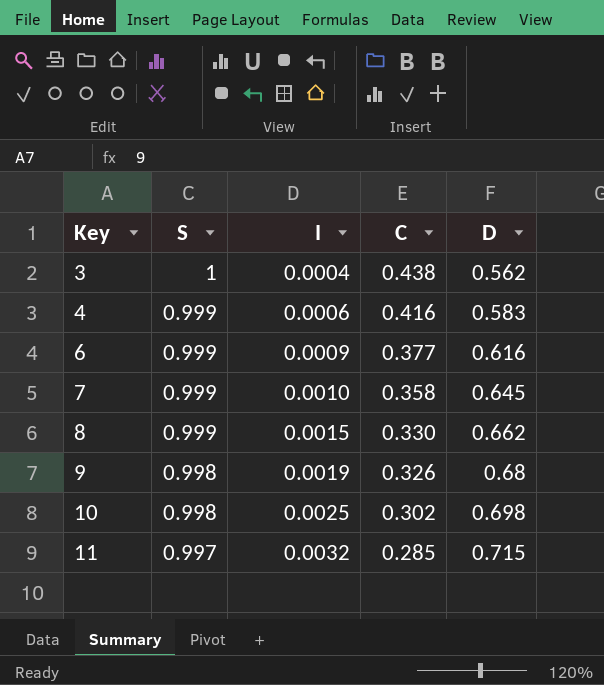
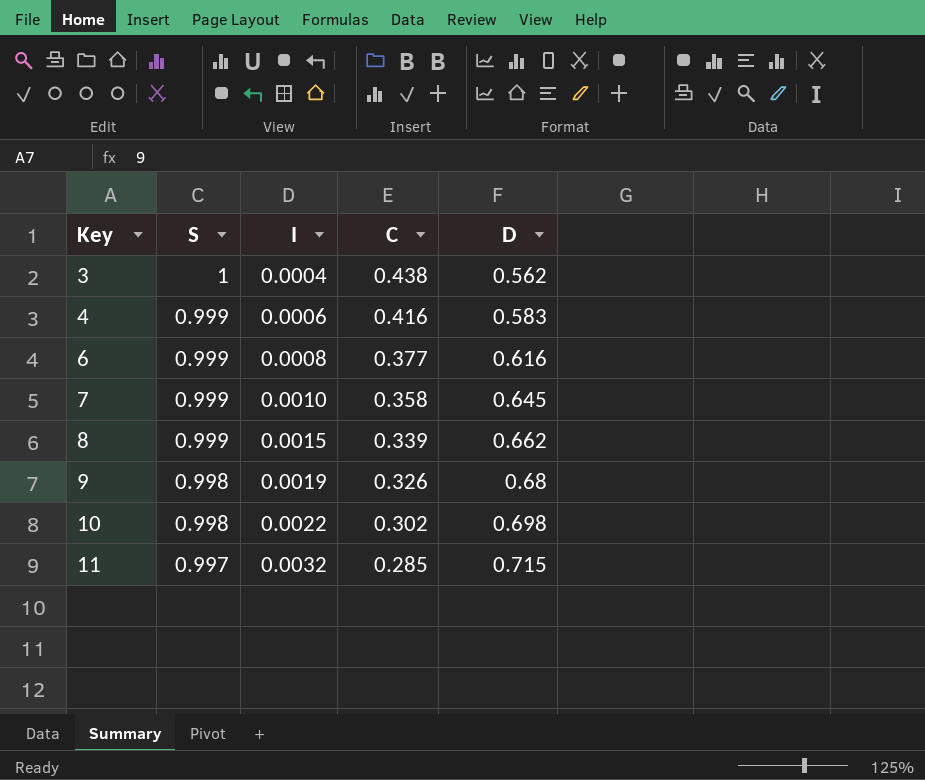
6 | I: 0.0009 -> 0.0008
8 | C: 0.330 -> 0.339
10 | I: 0.0025 -> 0.0022

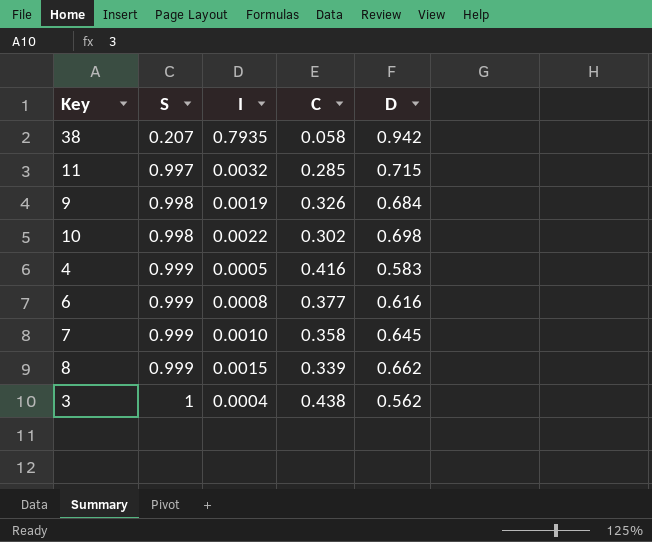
row order: Key ascending -> S ascending
row 38: none -> 0.207 | 0.7935 | 0.058 | 0.942
9 | D: 0.68 -> 0.684
4 | I: 0.0006 -> 0.0005

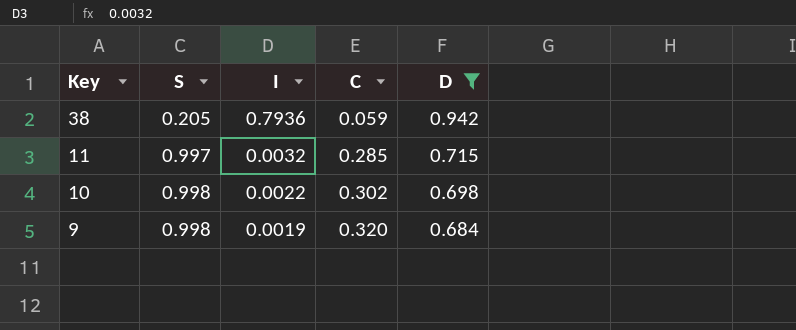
filter: none -> D >= 0.684
row order: S ascending -> Key descending
38 | S: 0.207 -> 0.205
38 | I: 0.7935 -> 0.7936
38 | C: 0.058 -> 0.059
9 | C: 0.326 -> 0.320

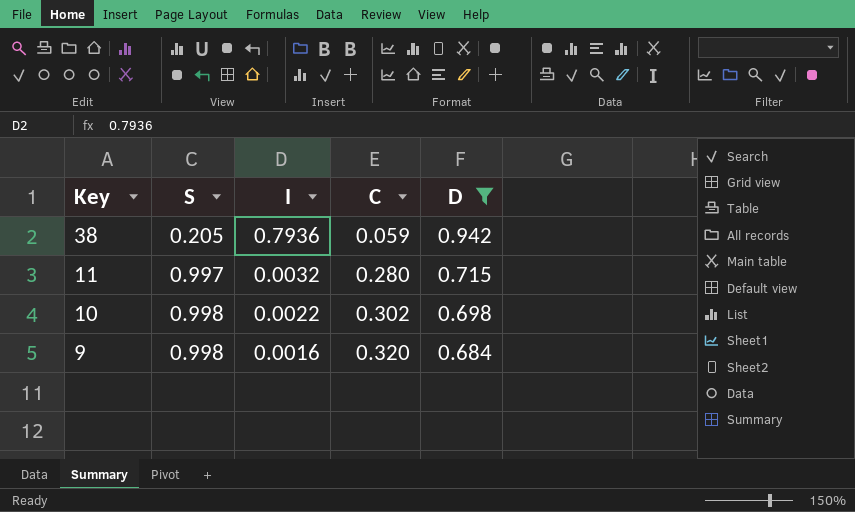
11 | C: 0.285 -> 0.280
9 | I: 0.0019 -> 0.0016

